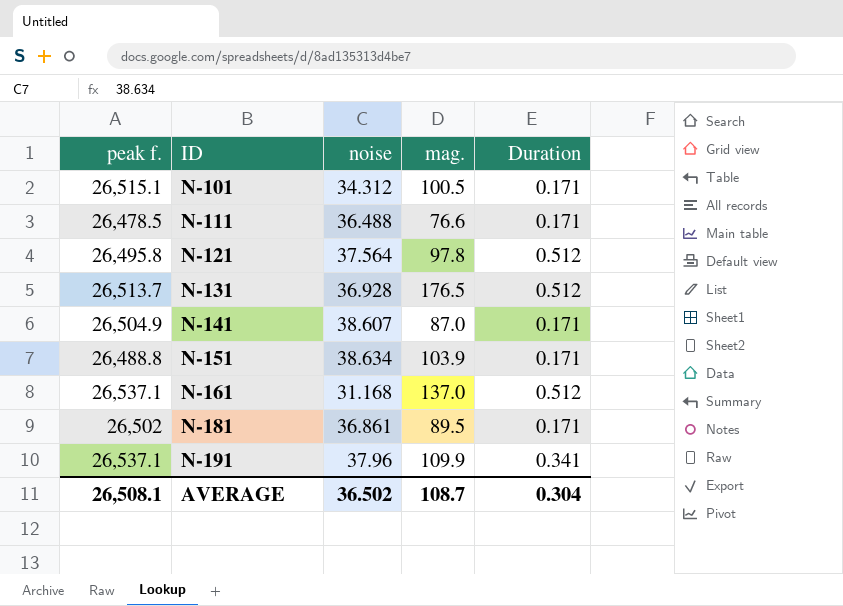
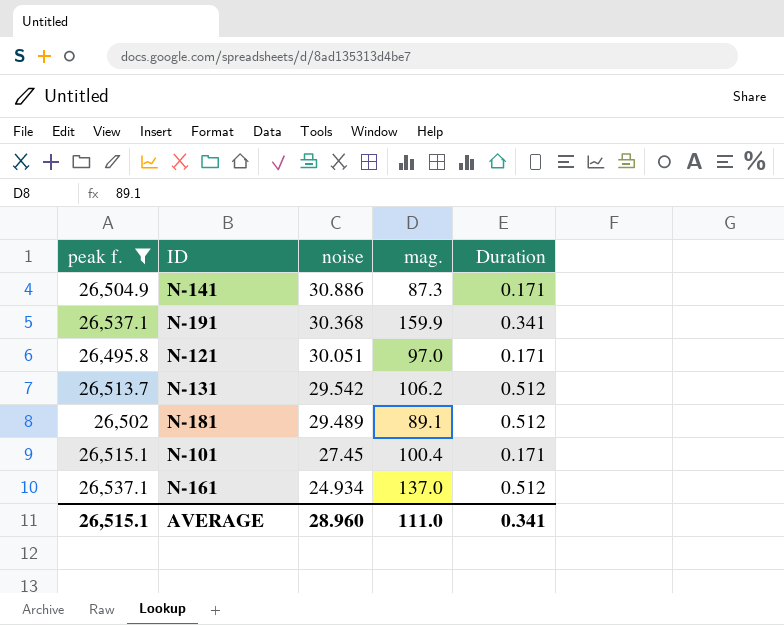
filter: none -> peak f. >= 26,495.8
row order: ID ascending -> noise descending
N-141 | noise: 38.607 -> 30.886
N-141 | mag.: 87.0 -> 87.3
N-191 | noise: 37.96 -> 30.368
N-191 | mag.: 109.9 -> 159.9
N-121 | noise: 37.564 -> 30.051
N-121 | mag.: 97.8 -> 97.0
N-121 | Duration: 0.512 -> 0.171
N-131 | noise: 36.928 -> 29.542
N-131 | mag.: 176.5 -> 106.2
N-181 | noise: 36.861 -> 29.489
N-181 | mag.: 89.5 -> 89.1
N-181 | Duration: 0.171 -> 0.512
N-101 | noise: 34.312 -> 27.45
N-101 | mag.: 100.5 -> 100.4
N-161 | noise: 31.168 -> 24.934
AVERAGE | peak f.: 26,508.1 -> 26,515.1
AVERAGE | noise: 36.502 -> 28.960
AVERAGE | mag.: 108.7 -> 111.0
AVERAGE | Duration: 0.304 -> 0.341

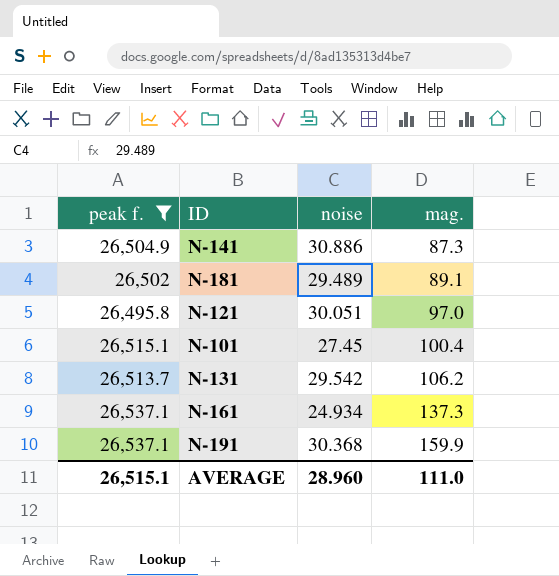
row order: noise descending -> mag. ascending
column Duration | position: 5 -> none
N-161 | mag.: 137.0 -> 137.3

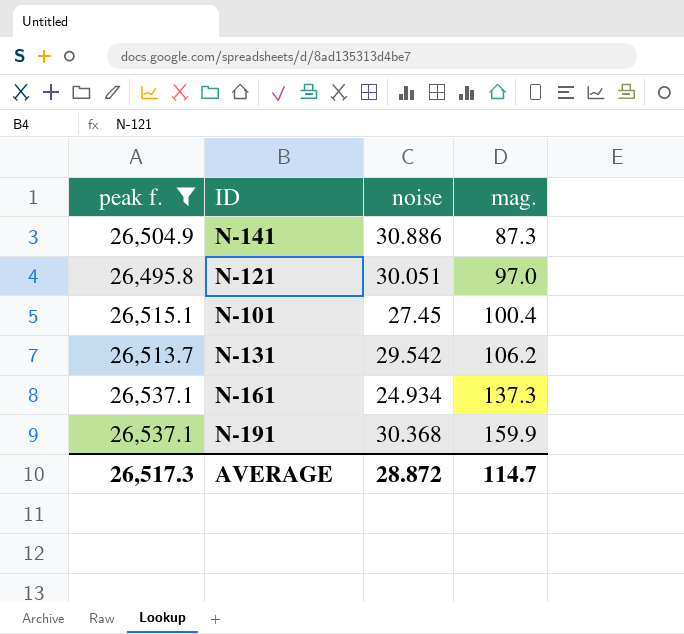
row N-181: 26,502 | 29.489 | 89.1 -> none
AVERAGE | peak f.: 26,515.1 -> 26,517.3
AVERAGE | noise: 28.960 -> 28.872
AVERAGE | mag.: 111.0 -> 114.7

